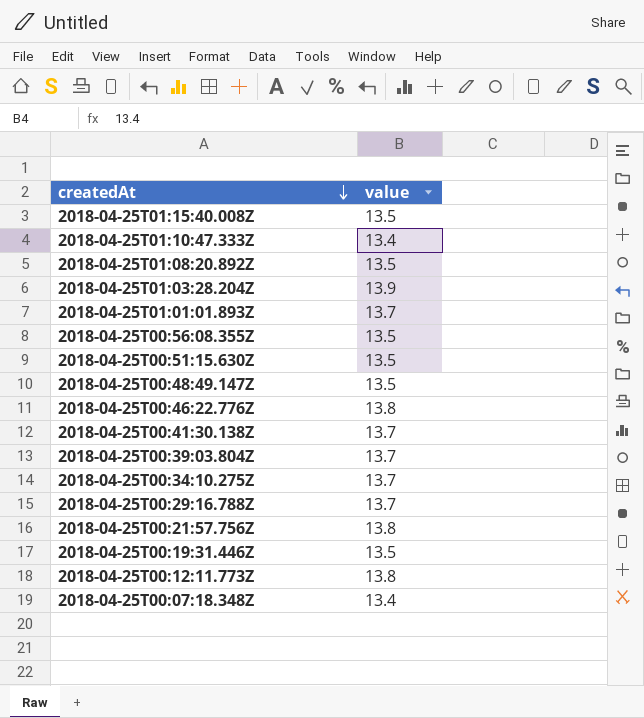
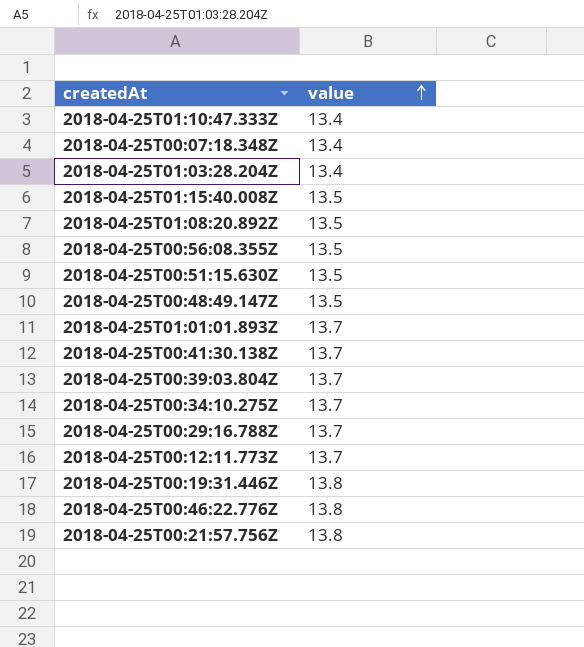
row order: createdAt descending -> value ascending
2018-04-25T01:03:28.204Z | value: 13.9 -> 13.4
2018-04-25T00:12:11.773Z | value: 13.8 -> 13.7
2018-04-25T00:19:31.446Z | value: 13.5 -> 13.8

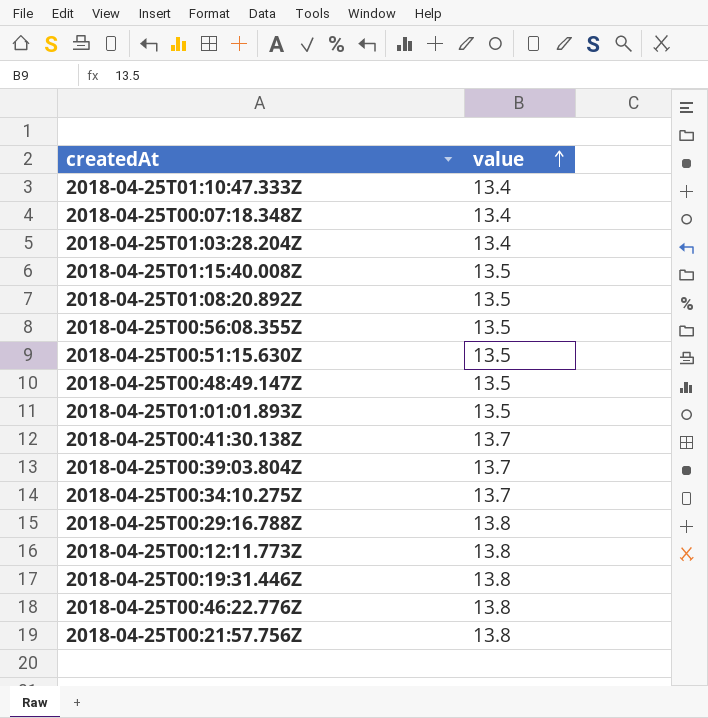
2018-04-25T01:01:01.893Z | value: 13.7 -> 13.5
2018-04-25T00:29:16.788Z | value: 13.7 -> 13.8
2018-04-25T00:12:11.773Z | value: 13.7 -> 13.8

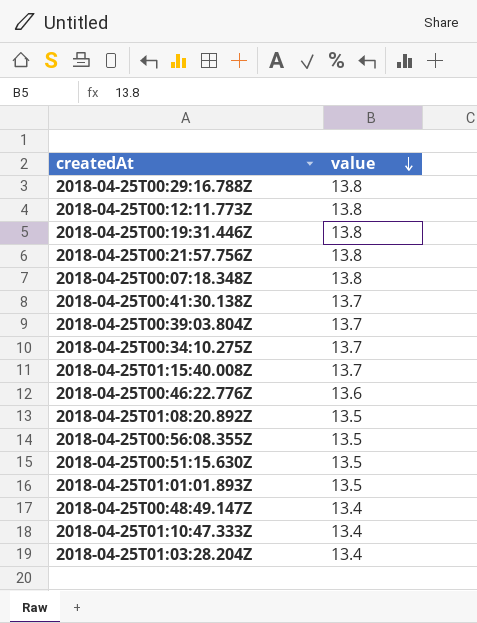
row order: value ascending -> value descending
2018-04-25T00:07:18.348Z | value: 13.4 -> 13.8
2018-04-25T01:15:40.008Z | value: 13.5 -> 13.7
2018-04-25T00:46:22.776Z | value: 13.8 -> 13.6
2018-04-25T00:48:49.147Z | value: 13.5 -> 13.4

